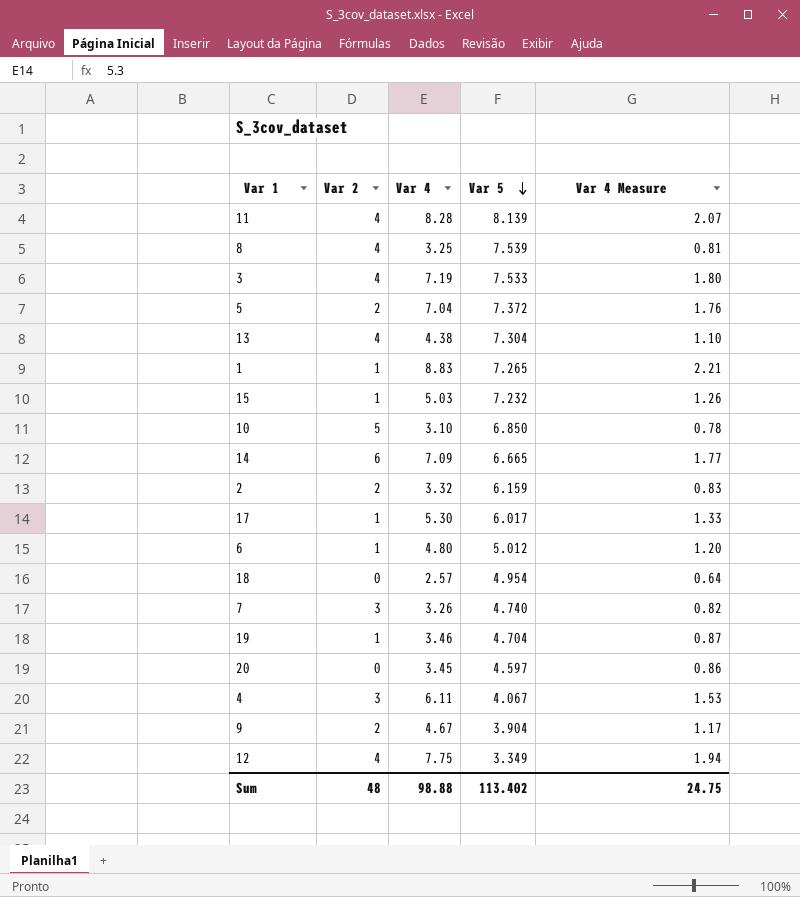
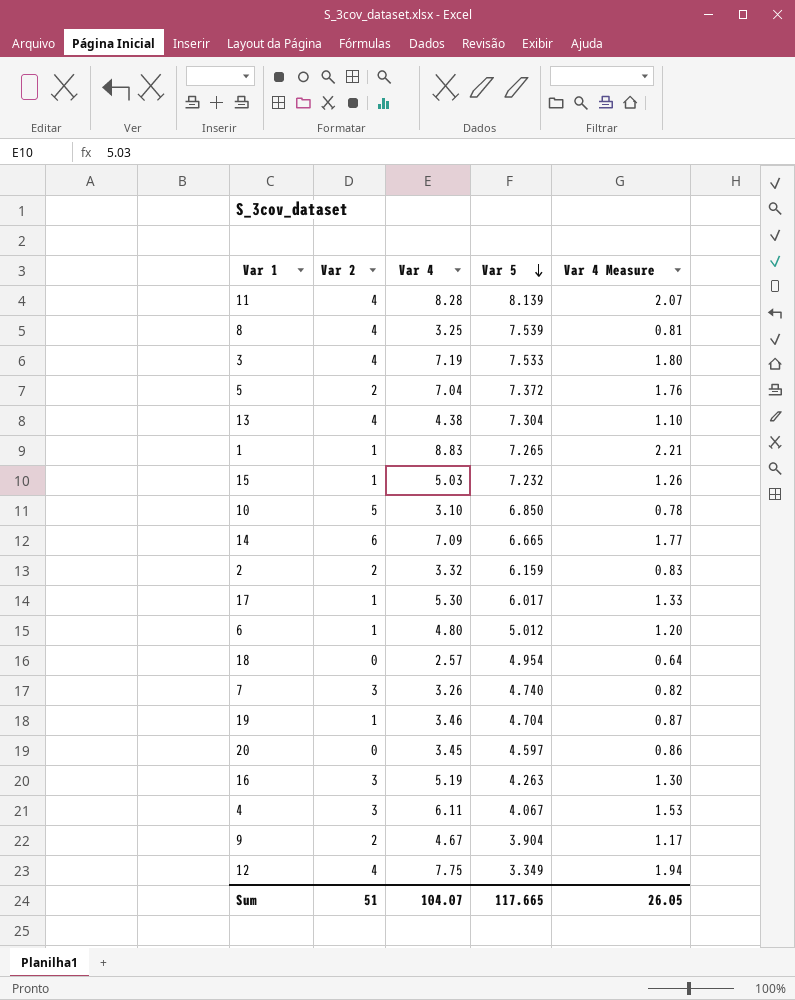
row 16: none -> 3 | 5.19 | 4.263 | 1.30
Sum | Var 2: 48 -> 51
Sum | Var 4: 98.88 -> 104.07
Sum | Var 5: 113.402 -> 117.665
Sum | Var 4 Measure: 24.75 -> 26.05

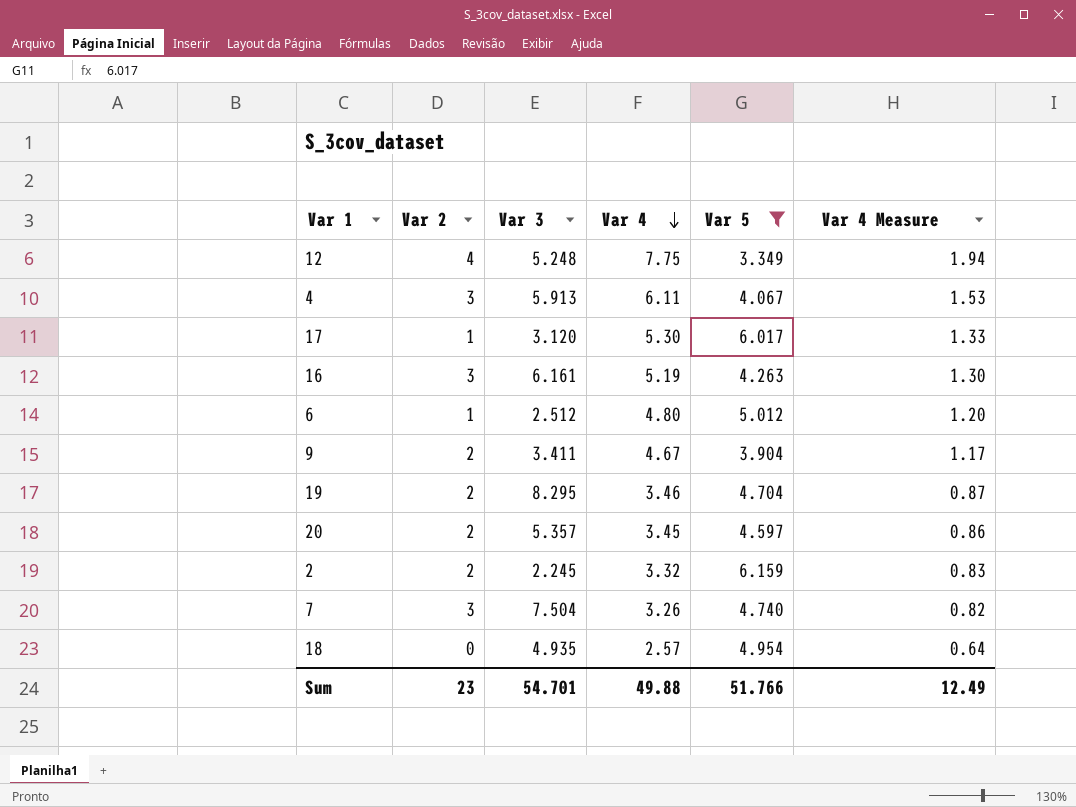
filter: none -> Var 5 <= 6.159
row order: Var 5 descending -> Var 4 descending
column Var 3 | position: none -> 3
19 | Var 2: 1 -> 2
20 | Var 2: 0 -> 2
Sum | Var 2: 51 -> 23
Sum | Var 4: 104.07 -> 49.88
Sum | Var 5: 117.665 -> 51.766
Sum | Var 4 Measure: 26.05 -> 12.49

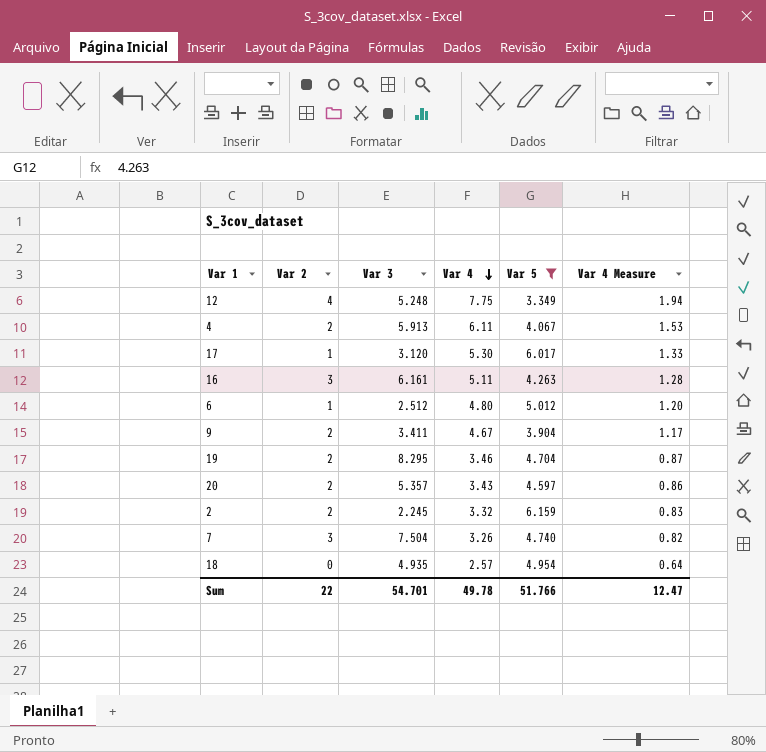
4 | Var 2: 3 -> 2
16 | Var 4: 5.19 -> 5.11
16 | Var 4 Measure: 1.30 -> 1.28
20 | Var 4: 3.45 -> 3.43
Sum | Var 2: 23 -> 22
Sum | Var 4: 49.88 -> 49.78
Sum | Var 4 Measure: 12.49 -> 12.47

